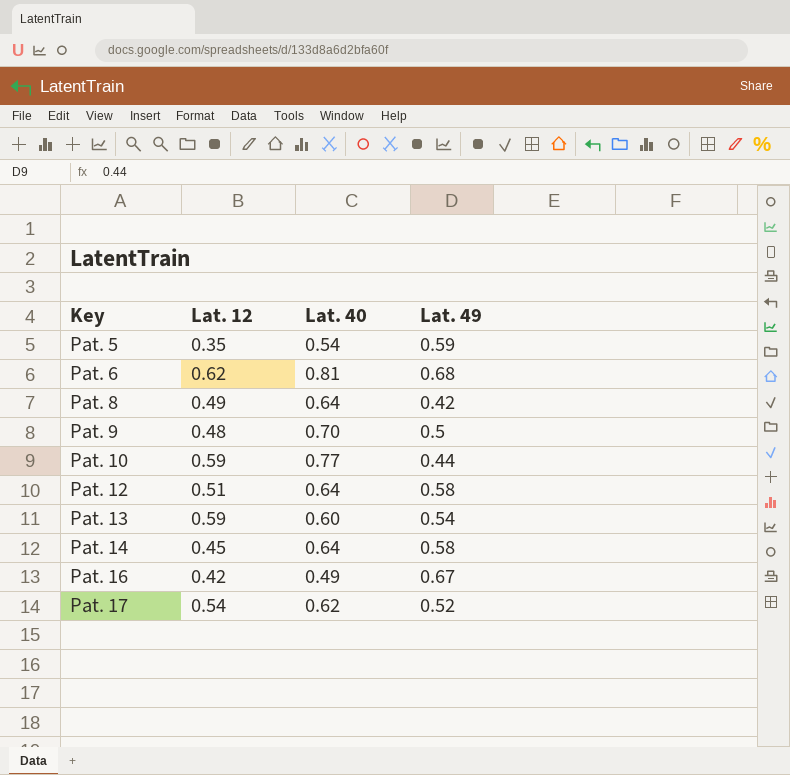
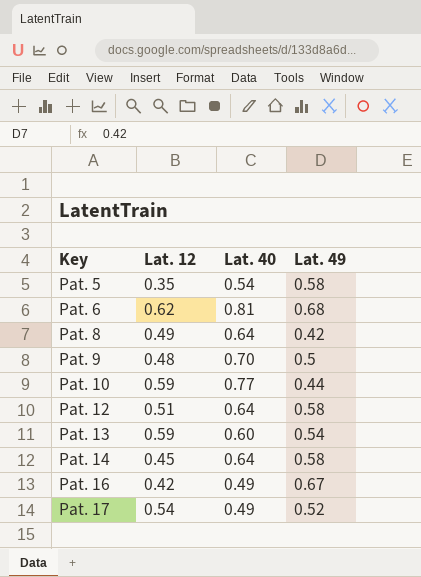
Pat. 5 | Lat. 49: 0.59 -> 0.58
Pat. 17 | Lat. 40: 0.62 -> 0.49

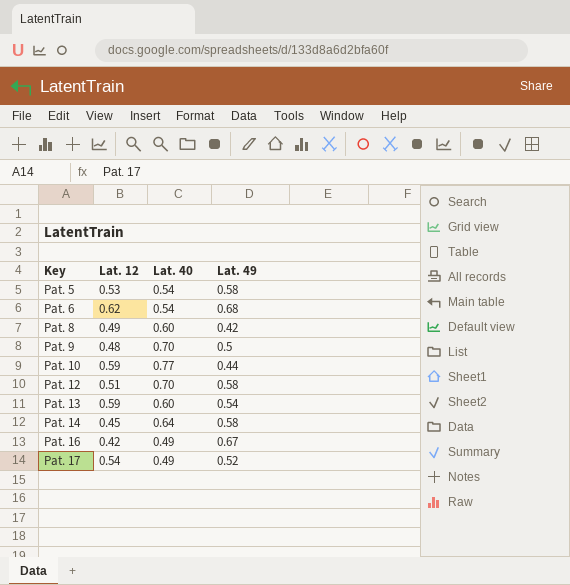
Pat. 5 | Lat. 12: 0.35 -> 0.53
Pat. 6 | Lat. 40: 0.81 -> 0.54
Pat. 8 | Lat. 40: 0.64 -> 0.60
Pat. 12 | Lat. 40: 0.64 -> 0.70

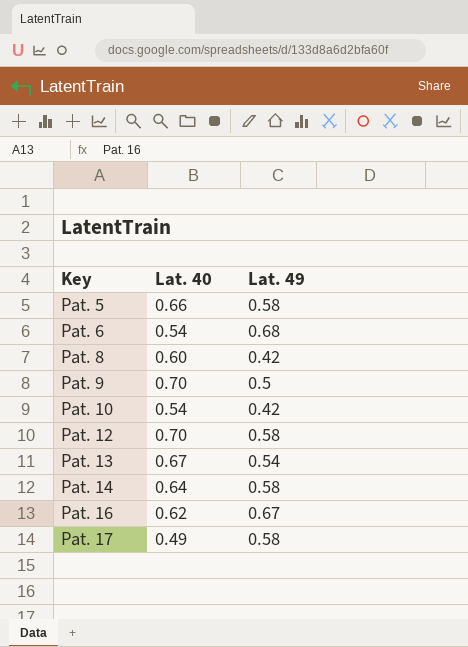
column Lat. 12 | position: 2 -> none
Pat. 5 | Lat. 40: 0.54 -> 0.66
Pat. 10 | Lat. 40: 0.77 -> 0.54
Pat. 10 | Lat. 49: 0.44 -> 0.42
Pat. 13 | Lat. 40: 0.60 -> 0.67
Pat. 16 | Lat. 40: 0.49 -> 0.62
Pat. 17 | Lat. 49: 0.52 -> 0.58

